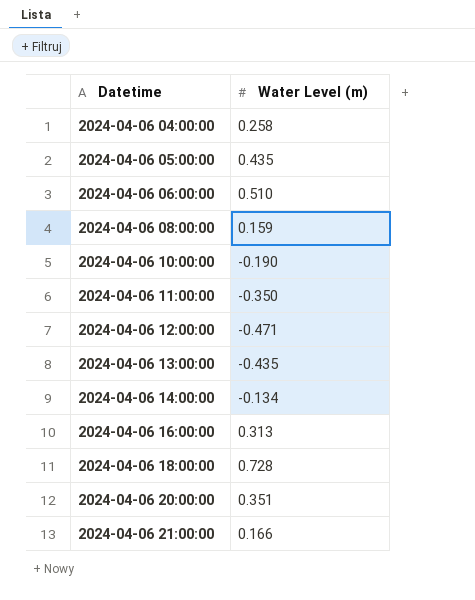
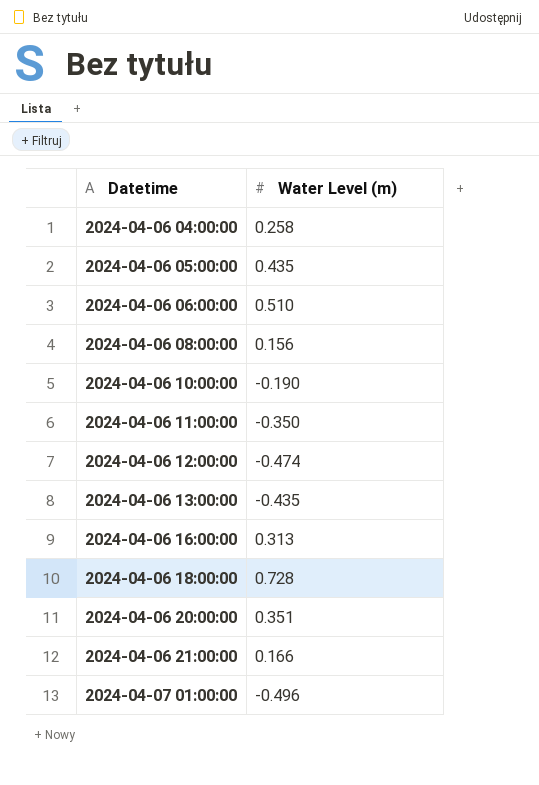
row 2024-04-06 14:00:00: -0.134 -> none
2024-04-06 08:00:00 | Water Level (m): 0.159 -> 0.156
2024-04-06 12:00:00 | Water Level (m): -0.471 -> -0.474
row 2024-04-07 01:00:00: none -> -0.496

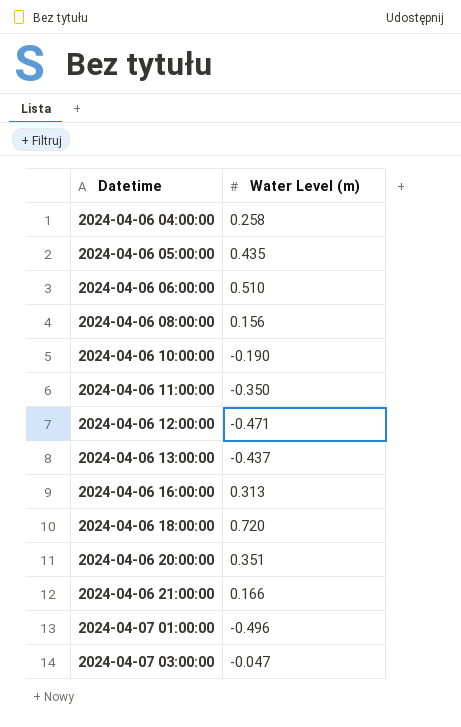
2024-04-06 12:00:00 | Water Level (m): -0.474 -> -0.471
2024-04-06 13:00:00 | Water Level (m): -0.435 -> -0.437
2024-04-06 18:00:00 | Water Level (m): 0.728 -> 0.720
row 2024-04-07 03:00:00: none -> -0.047

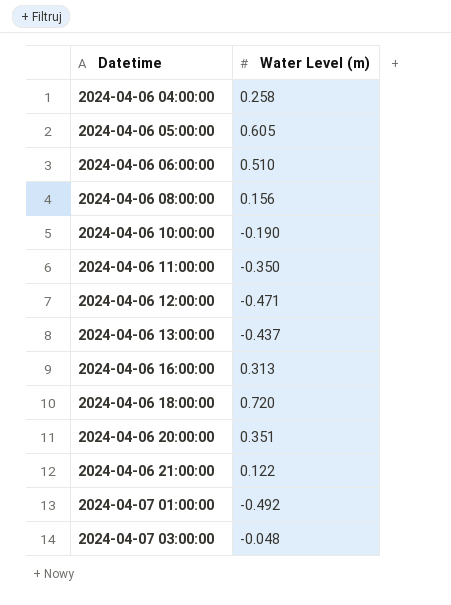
2024-04-06 05:00:00 | Water Level (m): 0.435 -> 0.605
2024-04-06 21:00:00 | Water Level (m): 0.166 -> 0.122
2024-04-07 01:00:00 | Water Level (m): -0.496 -> -0.492
2024-04-07 03:00:00 | Water Level (m): -0.047 -> -0.048

